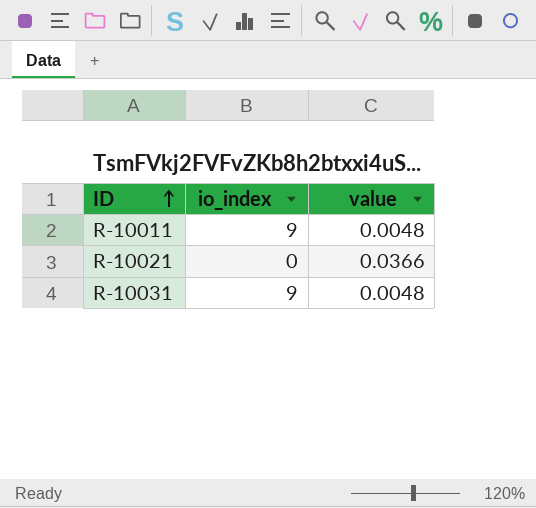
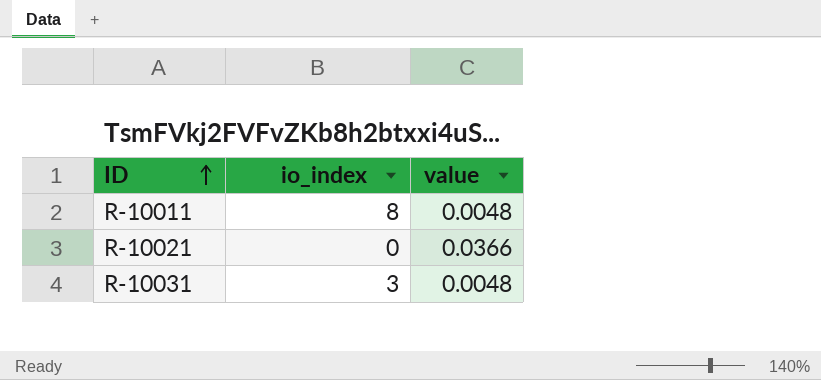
R-10011 | io_index: 9 -> 8
R-10031 | io_index: 9 -> 3

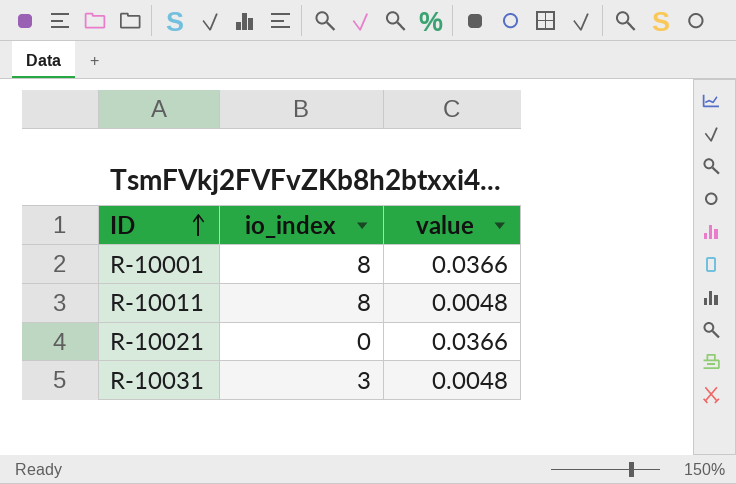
row R-10001: none -> 8 | 0.0366

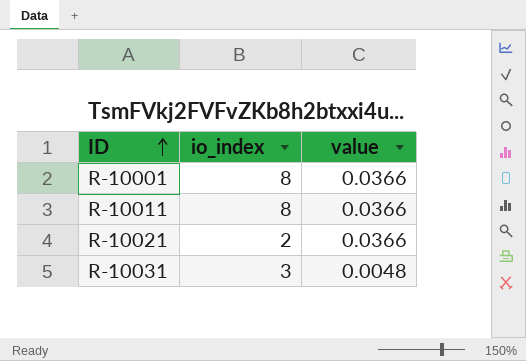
R-10011 | value: 0.0048 -> 0.0366
R-10021 | io_index: 0 -> 2

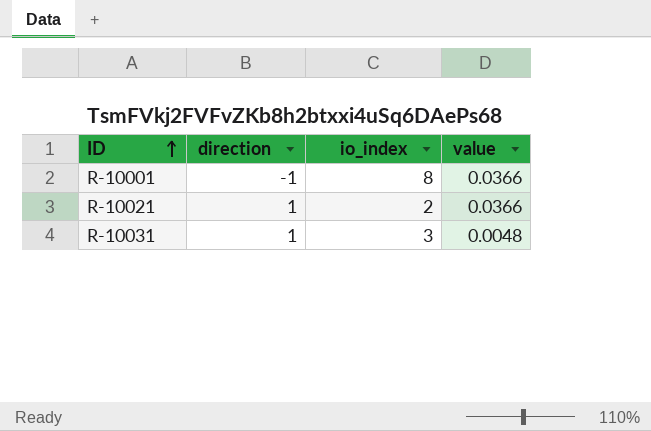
column direction | position: none -> 2
row R-10011: 8 | 0.0366 -> none

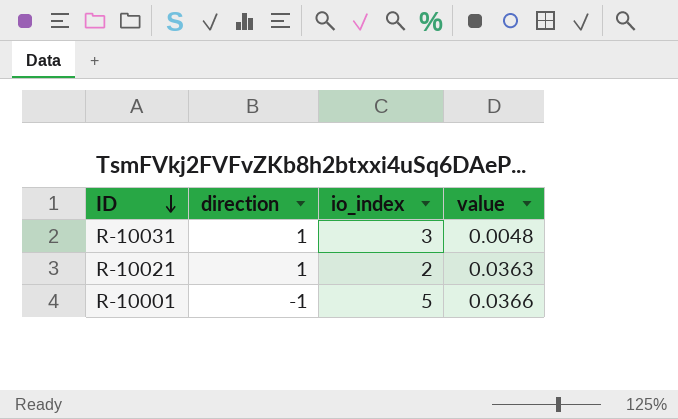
row order: ID ascending -> ID descending
R-10021 | value: 0.0366 -> 0.0363
R-10001 | io_index: 8 -> 5

